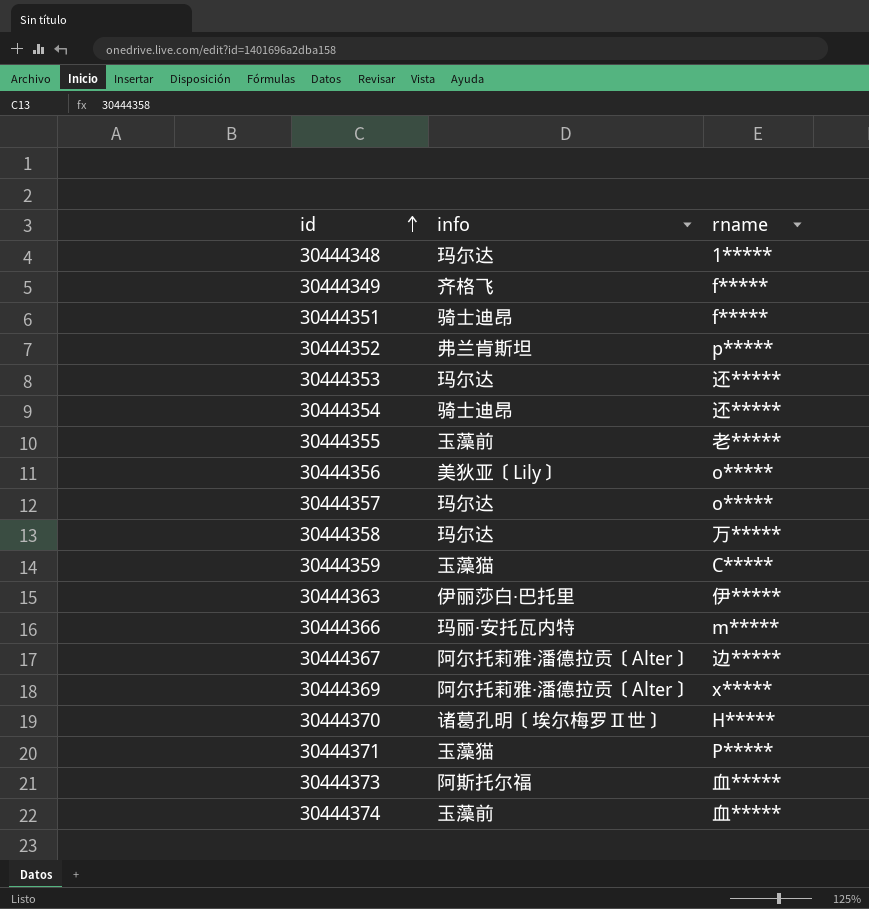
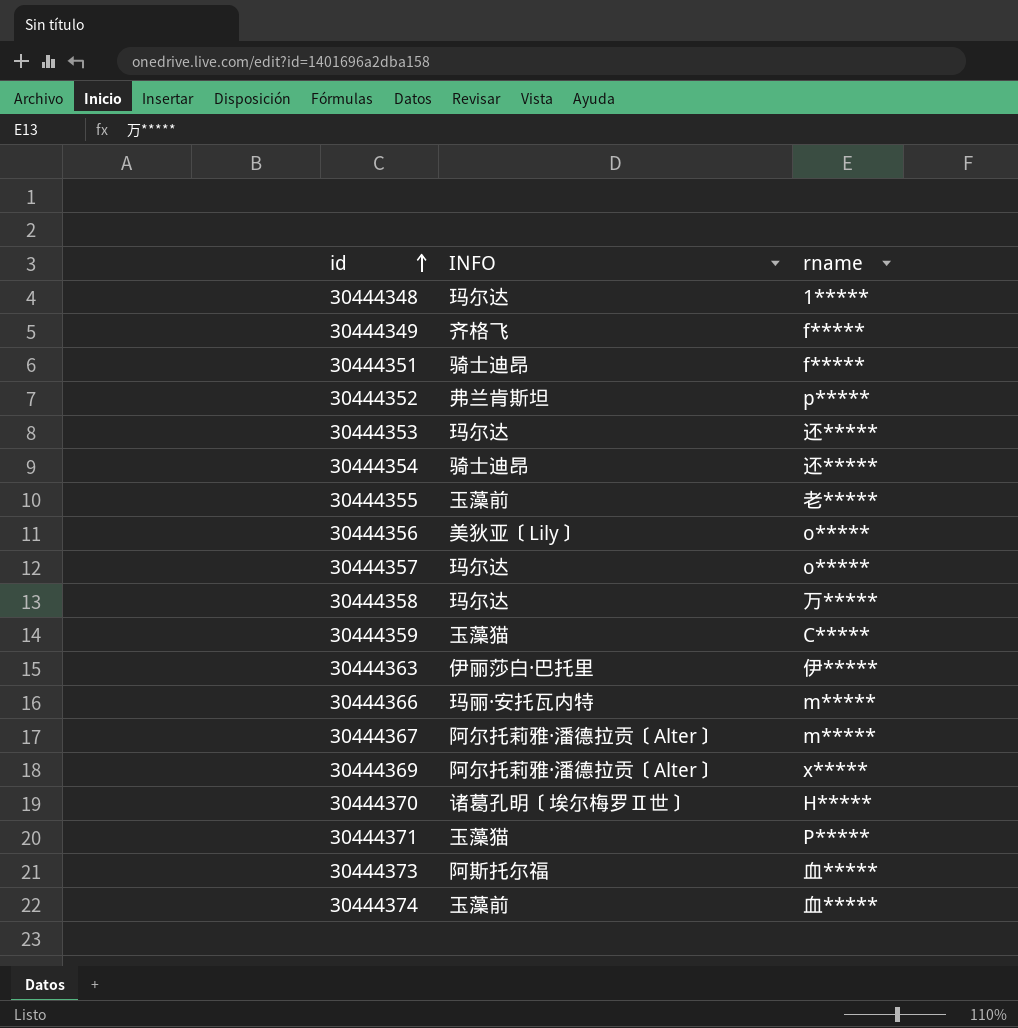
column name: info -> INFO
30444367 | rname: 边***** -> m*****

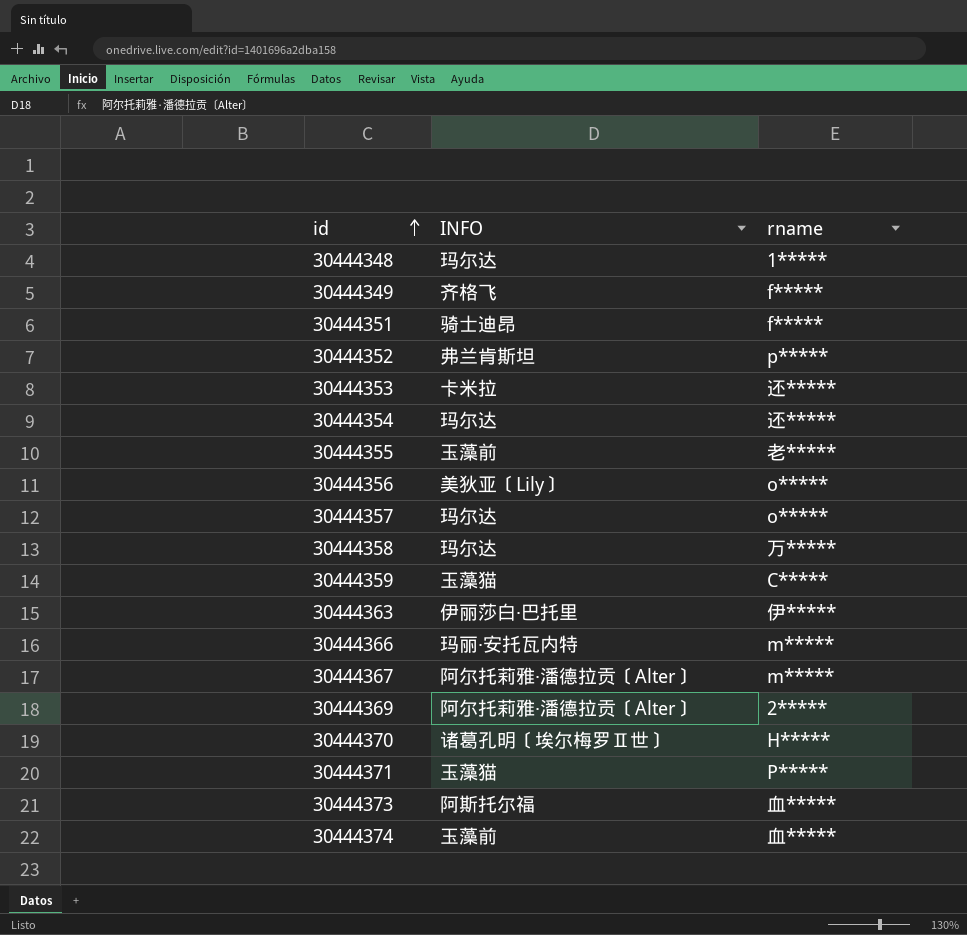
30444353 | INFO: 玛尔达 -> 卡米拉
30444354 | INFO: 骑士迪昂 -> 玛尔达
30444369 | rname: x***** -> 2*****

